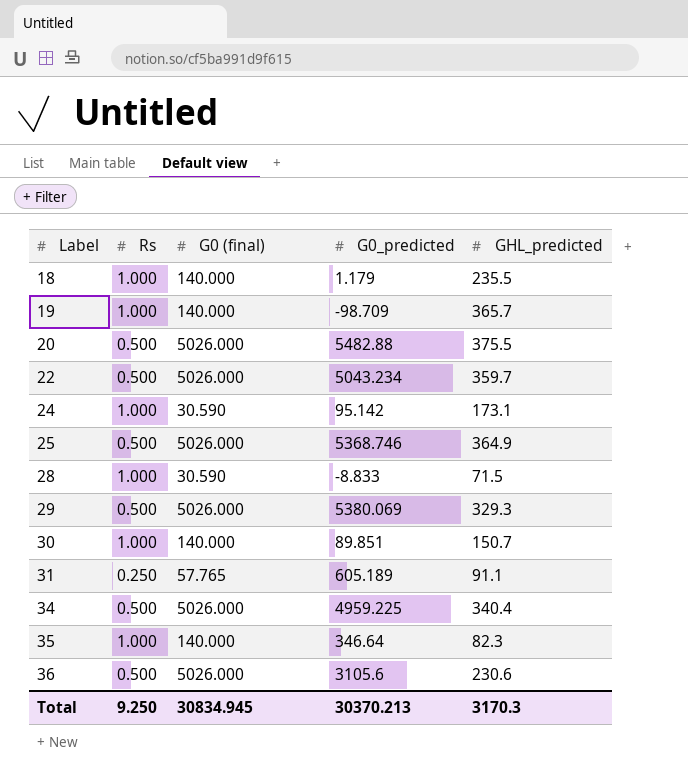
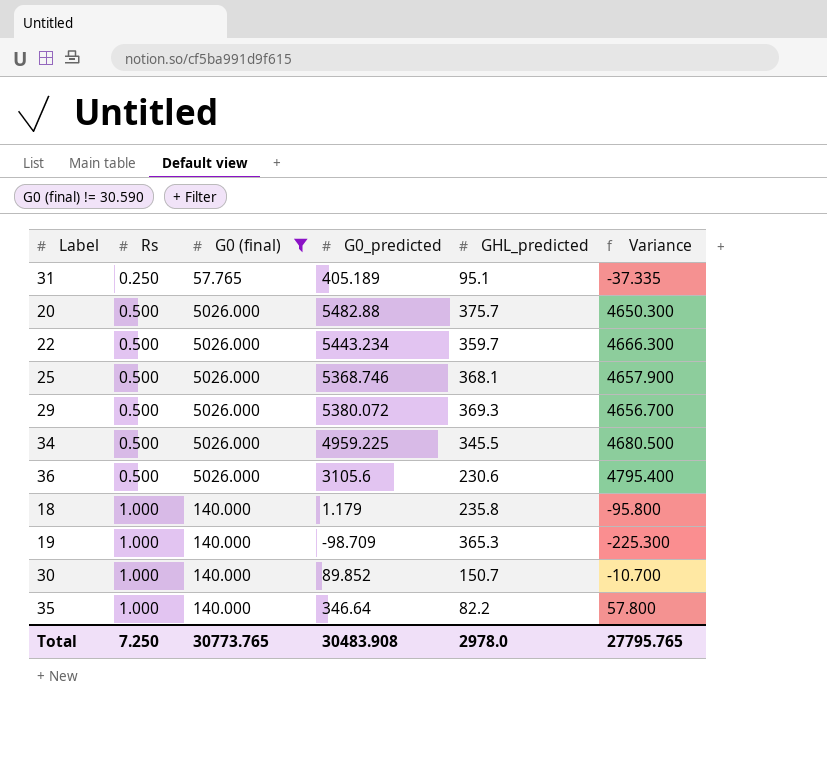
filter: none -> G0 (final) != 30.590
row order: Label ascending -> Rs ascending
column Variance | formula: none -> [G0 (final)] - [GHL_predicted]
31 | G0_predicted: 605.189 -> 405.189
31 | GHL_predicted: 91.1 -> 95.1
20 | GHL_predicted: 375.5 -> 375.7
22 | G0_predicted: 5043.234 -> 5443.234
25 | GHL_predicted: 364.9 -> 368.1
29 | G0_predicted: 5380.069 -> 5380.072
29 | GHL_predicted: 329.3 -> 369.3
34 | GHL_predicted: 340.4 -> 345.5
18 | GHL_predicted: 235.5 -> 235.8
19 | GHL_predicted: 365.7 -> 365.3
30 | G0_predicted: 89.851 -> 89.852
35 | GHL_predicted: 82.3 -> 82.2
Total | Rs: 9.250 -> 7.250
Total | G0 (final): 30834.945 -> 30773.765
Total | G0_predicted: 30370.213 -> 30483.908
Total | GHL_predicted: 3170.3 -> 2978.0

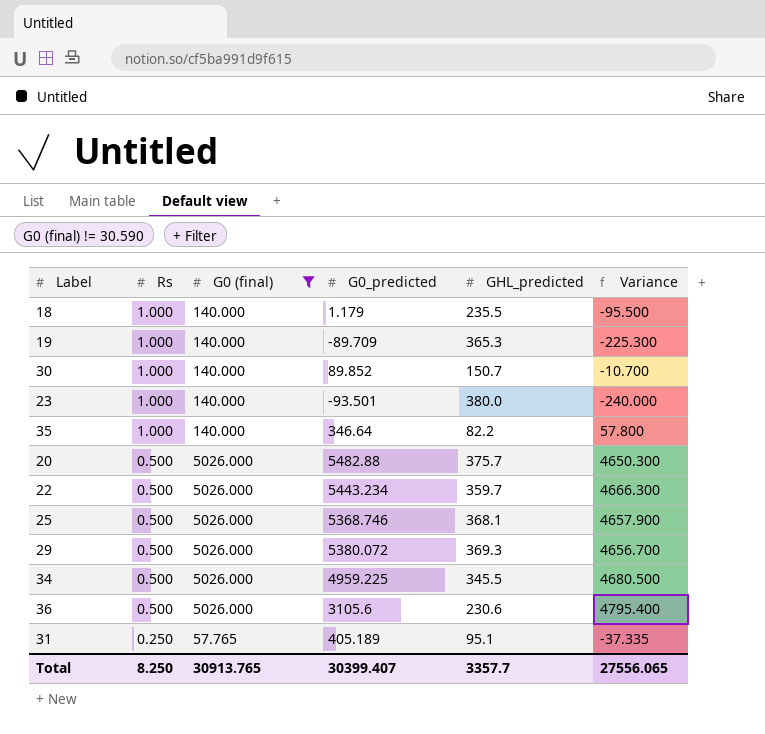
row order: Rs ascending -> Rs descending
18 | GHL_predicted: 235.8 -> 235.5
18 | Variance: -95.800 -> -95.500
19 | G0_predicted: -98.709 -> -89.709
row 23: none -> 1.000 | 140.000 | -93.501 | 380.0 | -240.000
Total | Rs: 7.250 -> 8.250
Total | G0 (final): 30773.765 -> 30913.765
Total | G0_predicted: 30483.908 -> 30399.407
Total | GHL_predicted: 2978.0 -> 3357.7
Total | Variance: 27795.765 -> 27556.065

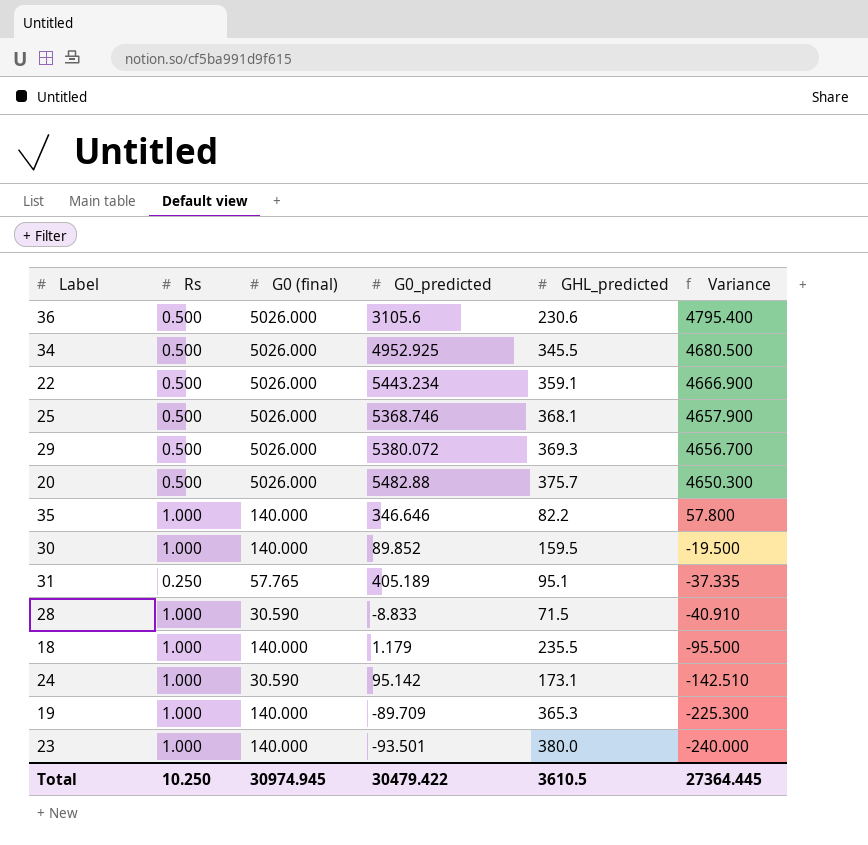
filter: G0 (final) != 30.590 -> none
row order: Rs descending -> Variance descending
34 | G0_predicted: 4959.225 -> 4952.925
22 | GHL_predicted: 359.7 -> 359.1
22 | Variance: 4666.300 -> 4666.900
35 | G0_predicted: 346.64 -> 346.646
30 | GHL_predicted: 150.7 -> 159.5
30 | Variance: -10.700 -> -19.500
Total | Rs: 8.250 -> 10.250
Total | G0 (final): 30913.765 -> 30974.945
Total | G0_predicted: 30399.407 -> 30479.422
Total | GHL_predicted: 3357.7 -> 3610.5
Total | Variance: 27556.065 -> 27364.445

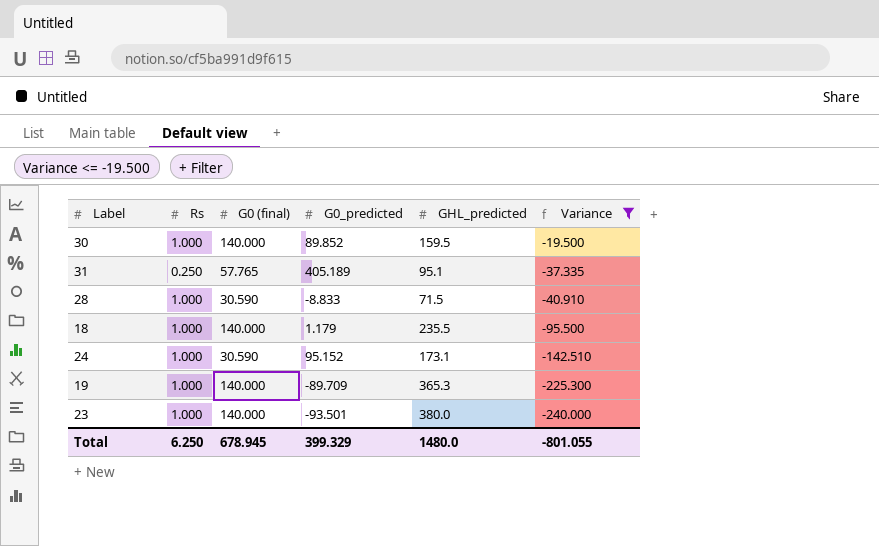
filter: none -> Variance <= -19.500
24 | G0_predicted: 95.142 -> 95.152
Total | Rs: 10.250 -> 6.250
Total | G0 (final): 30974.945 -> 678.945
Total | G0_predicted: 30479.422 -> 399.329
Total | GHL_predicted: 3610.5 -> 1480.0
Total | Variance: 27364.445 -> -801.055

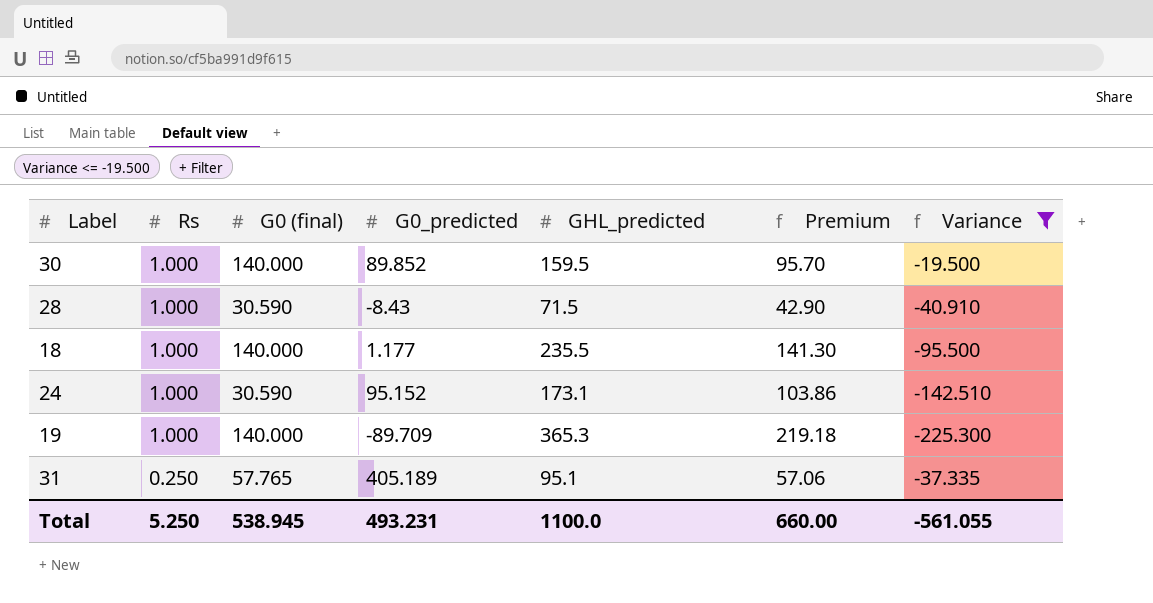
row order: Variance descending -> Rs descending
column Premium | formula: none -> [GHL_predicted] * 0.6
row 23: 1.000 | 140.000 | -93.501 | 380.0 | -240.000 -> none
28 | G0_predicted: -8.833 -> -8.43
18 | G0_predicted: 1.179 -> 1.177
Total | Rs: 6.250 -> 5.250
Total | G0 (final): 678.945 -> 538.945
Total | G0_predicted: 399.329 -> 493.231
Total | GHL_predicted: 1480.0 -> 1100.0
Total | Variance: -801.055 -> -561.055

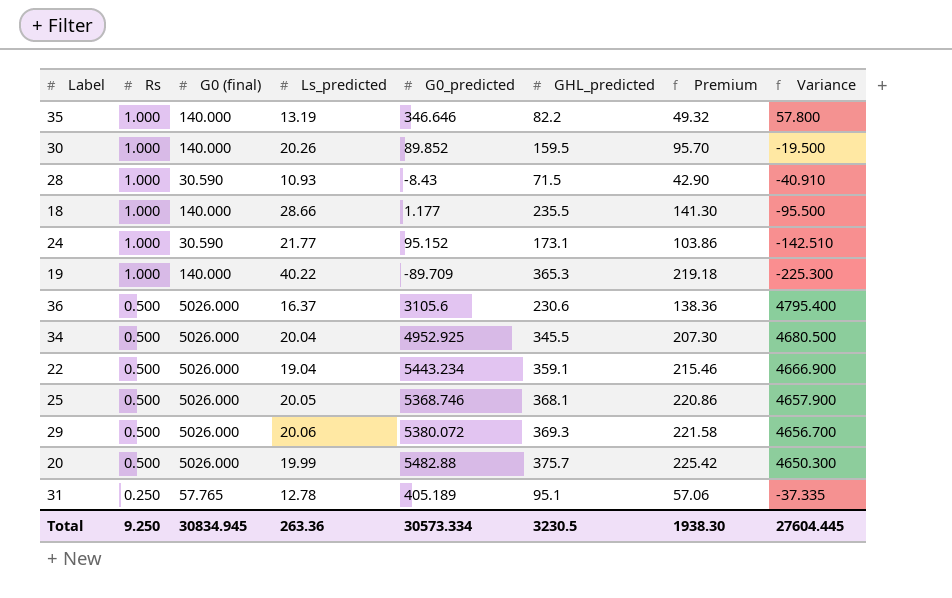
filter: Variance <= -19.500 -> none
column Ls_predicted | position: none -> 4
Total | Rs: 5.250 -> 9.250
Total | G0 (final): 538.945 -> 30834.945
Total | G0_predicted: 493.231 -> 30573.334
Total | GHL_predicted: 1100.0 -> 3230.5
Total | Premium: 660.00 -> 1938.30
Total | Variance: -561.055 -> 27604.445

